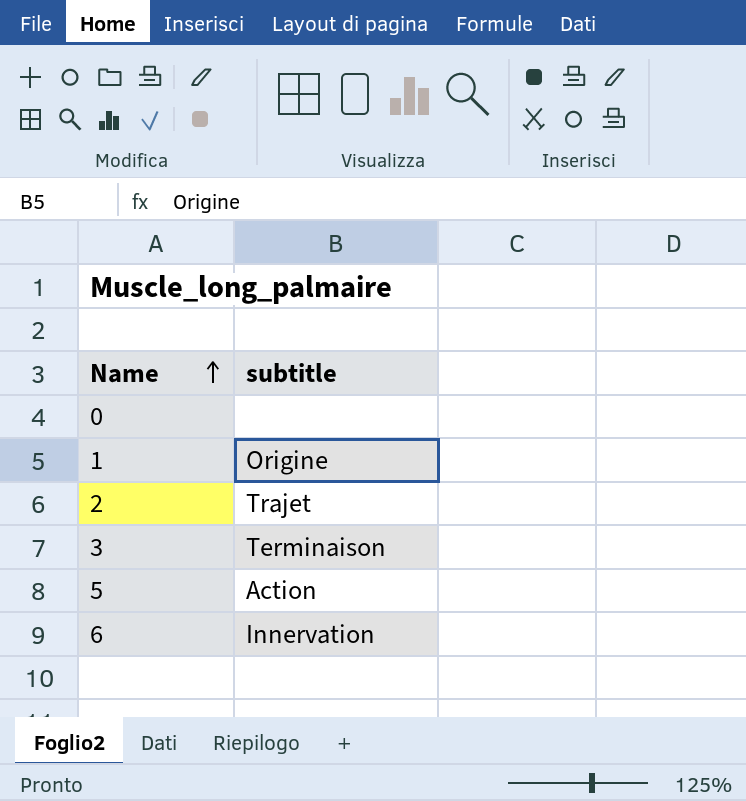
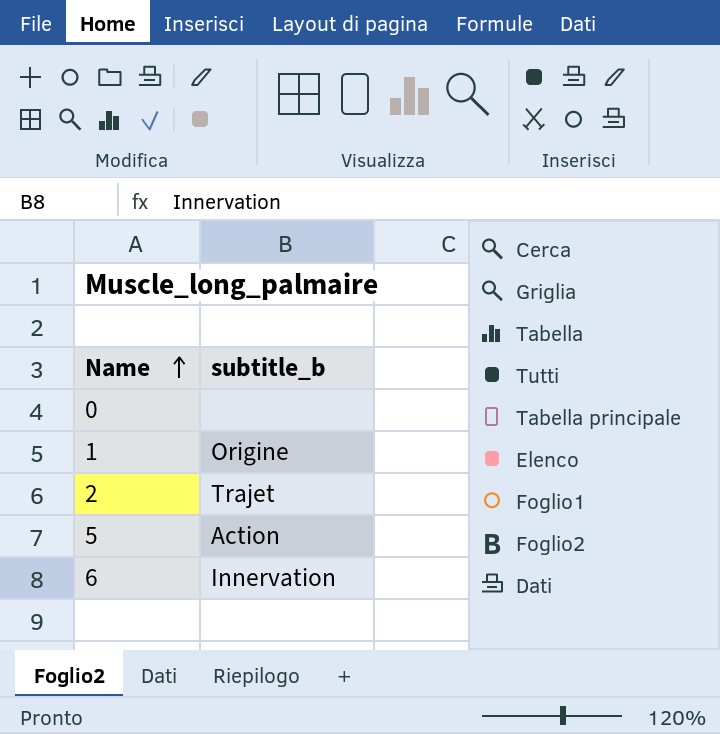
column name: subtitle -> subtitle_b
row 3: Terminaison -> none

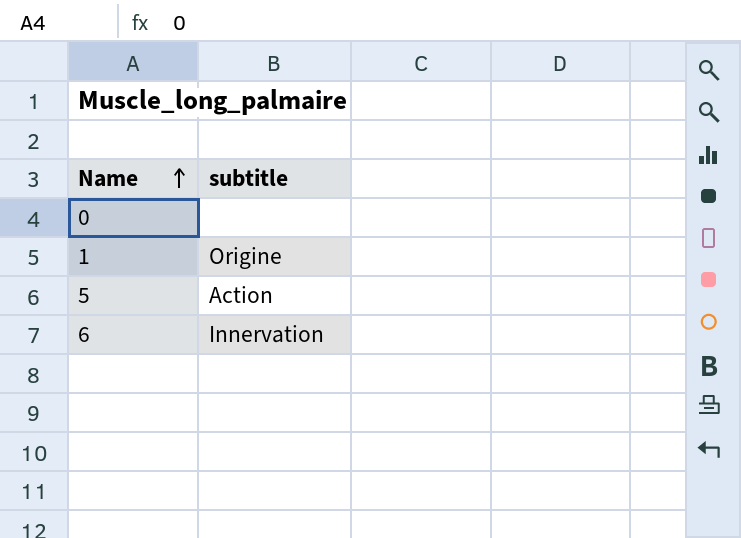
column name: subtitle_b -> subtitle
row 2: Trajet -> none

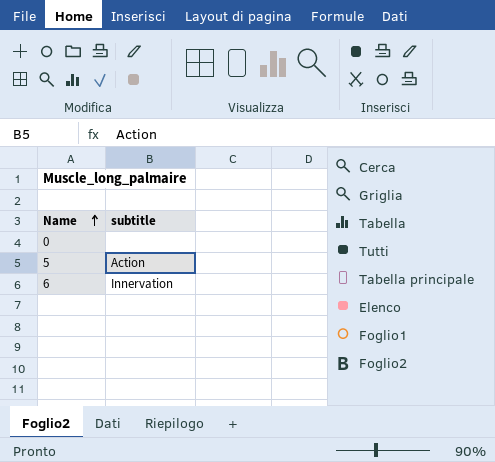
row 1: Origine -> none

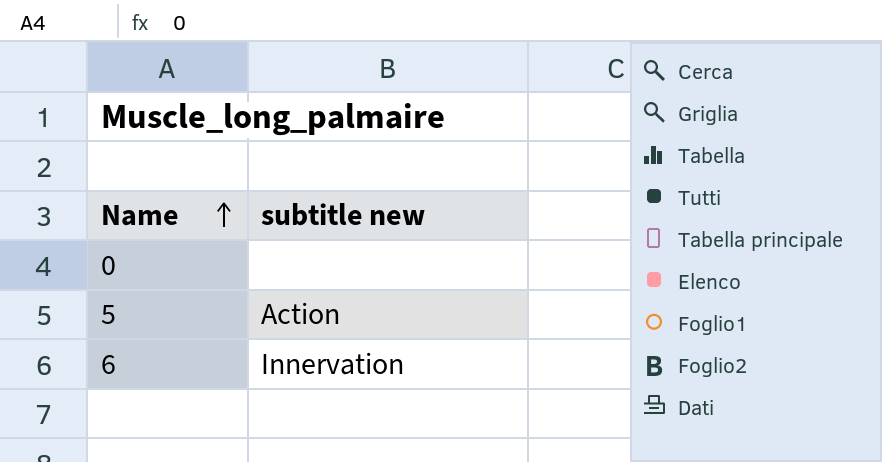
column name: subtitle -> subtitle new

